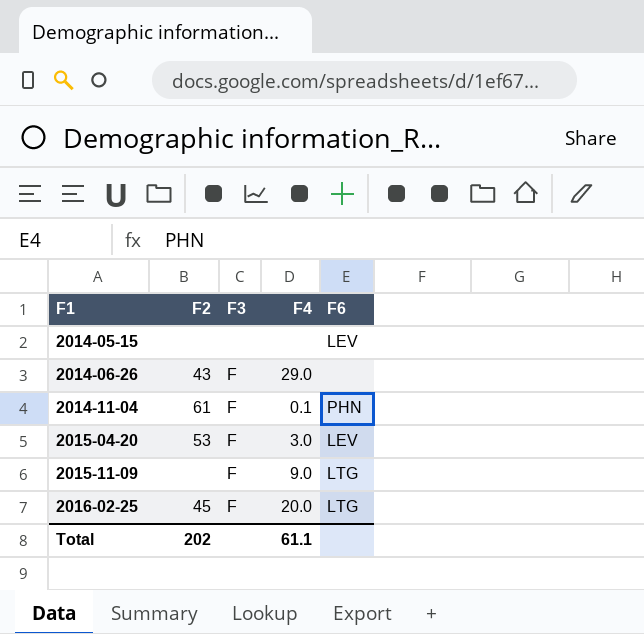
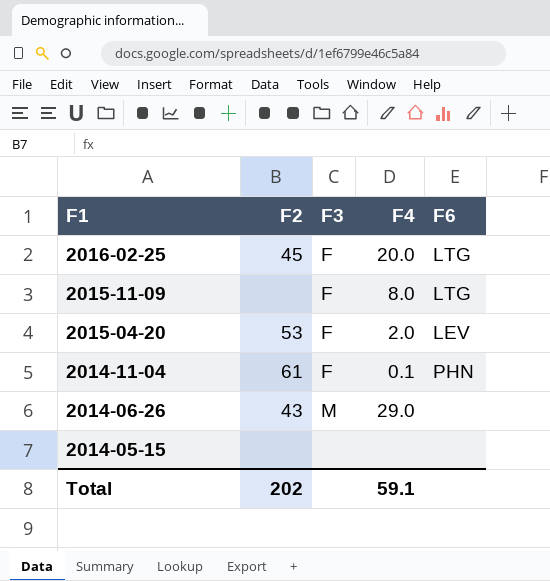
row order: F1 ascending -> F1 descending
2015-11-09 | F4: 9.0 -> 8.0
2015-04-20 | F4: 3.0 -> 2.0
2014-06-26 | F3: F -> M
2014-05-15 | F6: LEV -> none
Total | F4: 61.1 -> 59.1

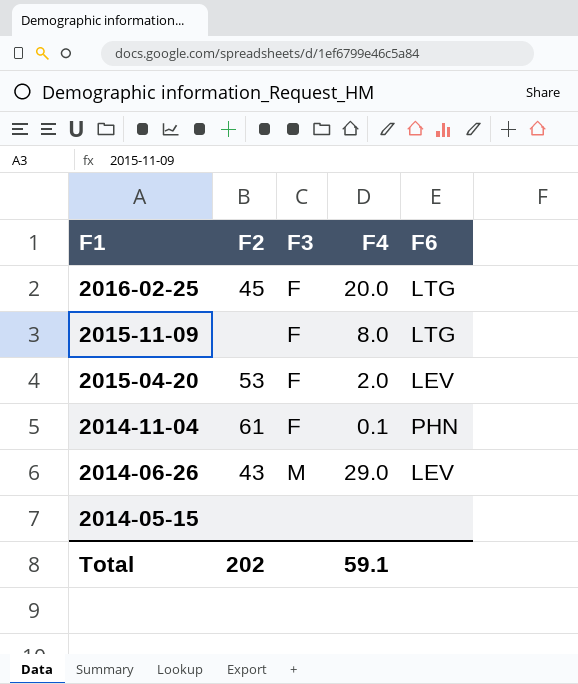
2014-06-26 | F6: none -> LEV

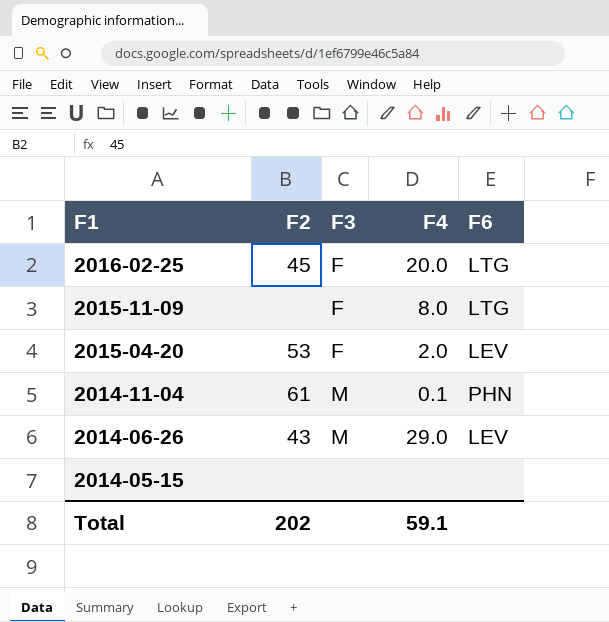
2014-11-04 | F3: F -> M

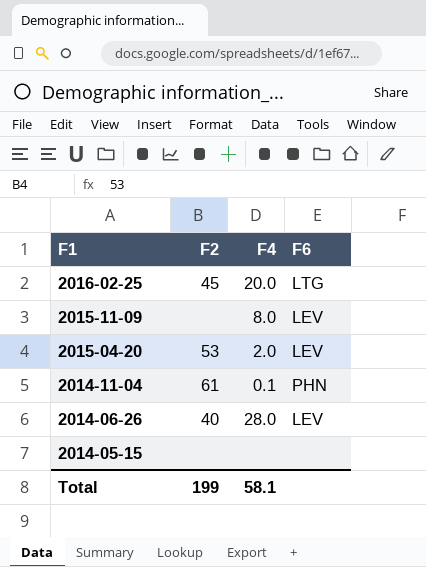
column F3 | position: 3 -> none
2015-11-09 | F6: LTG -> LEV
2014-06-26 | F2: 43 -> 40
2014-06-26 | F4: 29.0 -> 28.0
Total | F2: 202 -> 199
Total | F4: 59.1 -> 58.1

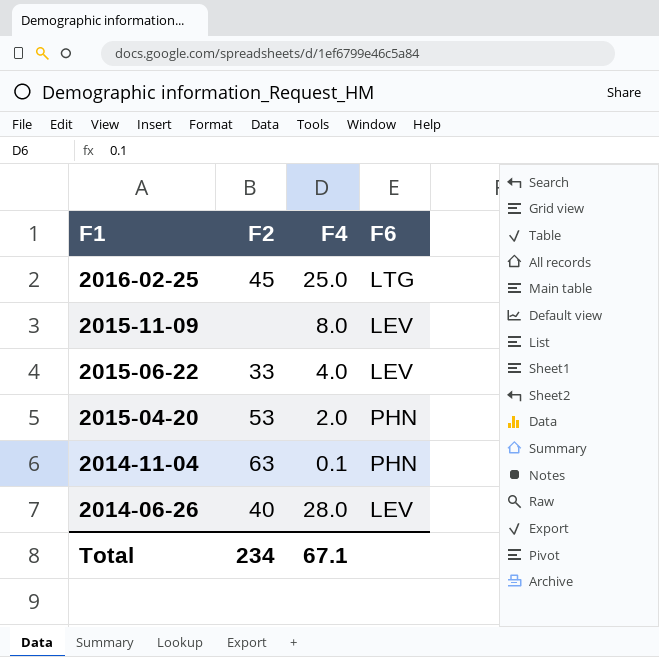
row 2014-05-15: none | none | none -> none
2016-02-25 | F4: 20.0 -> 25.0
row 2015-06-22: none -> 33 | 4.0 | LEV
2015-04-20 | F6: LEV -> PHN
2014-11-04 | F2: 61 -> 63
Total | F2: 199 -> 234
Total | F4: 58.1 -> 67.1

